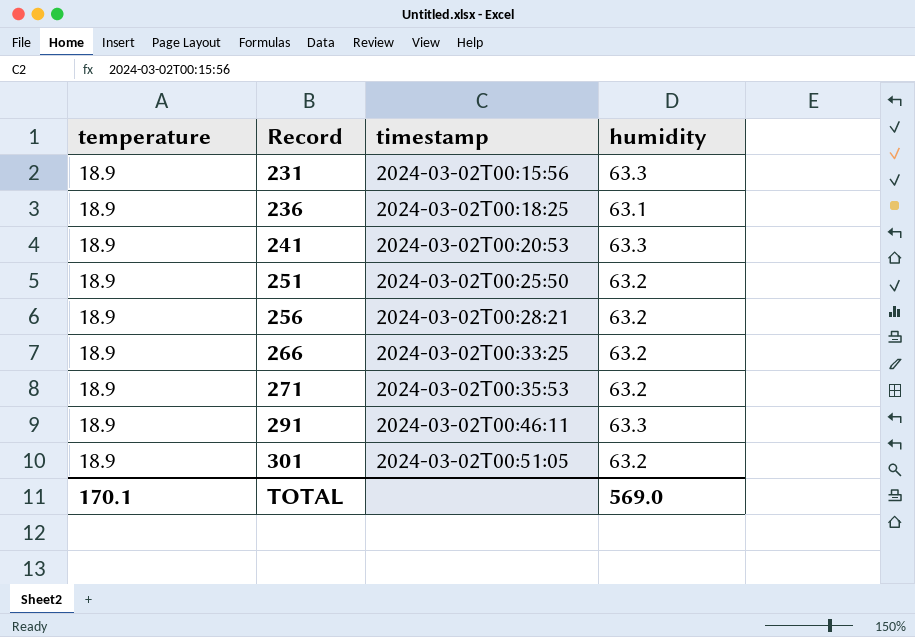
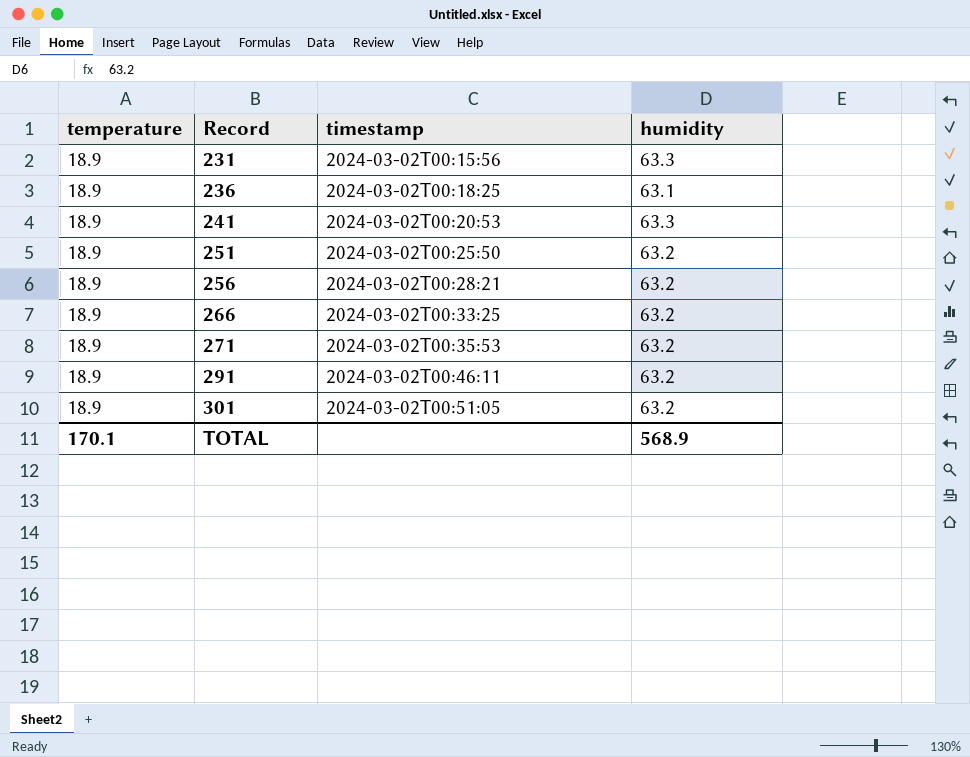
291 | humidity: 63.3 -> 63.2
TOTAL | humidity: 569.0 -> 568.9

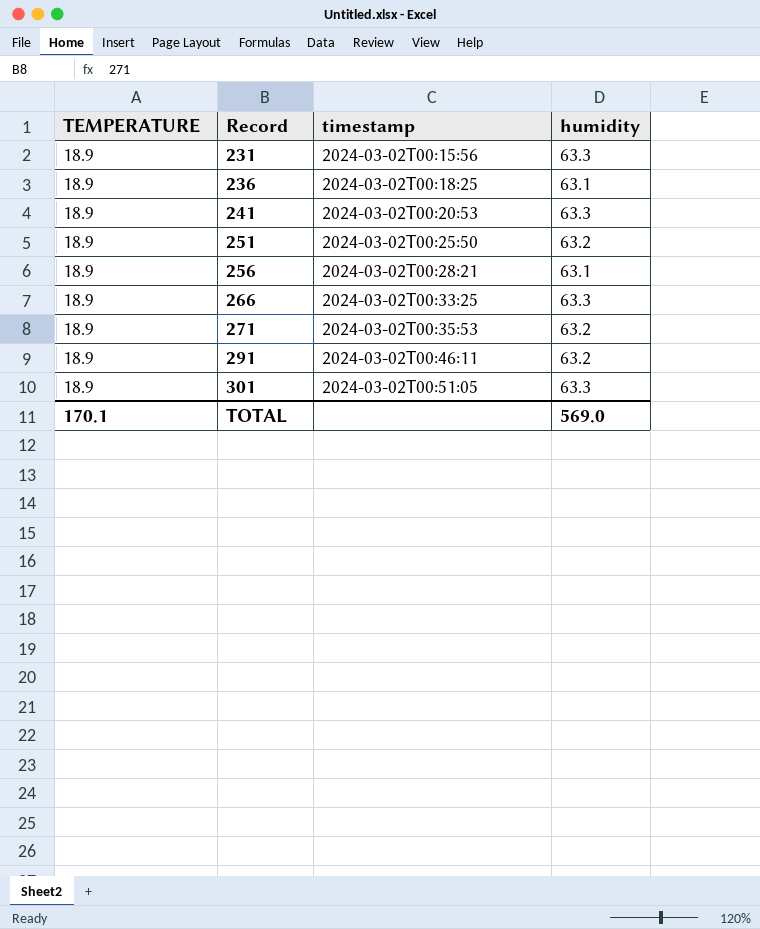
column name: temperature -> TEMPERATURE
256 | humidity: 63.2 -> 63.1
266 | humidity: 63.2 -> 63.3
301 | humidity: 63.2 -> 63.3
TOTAL | humidity: 568.9 -> 569.0

